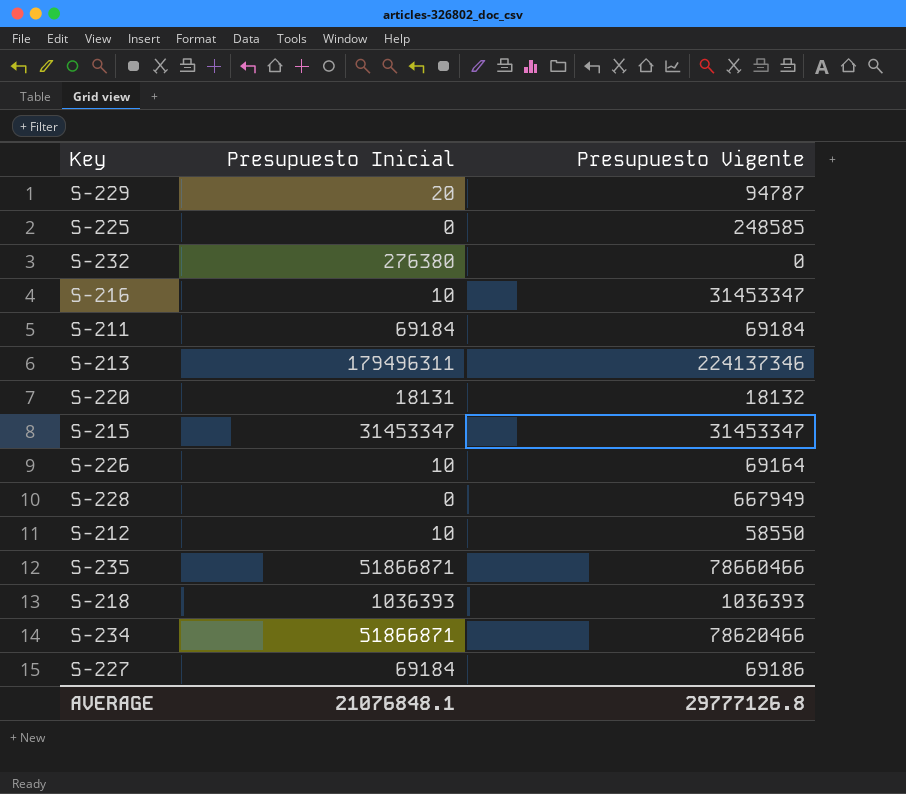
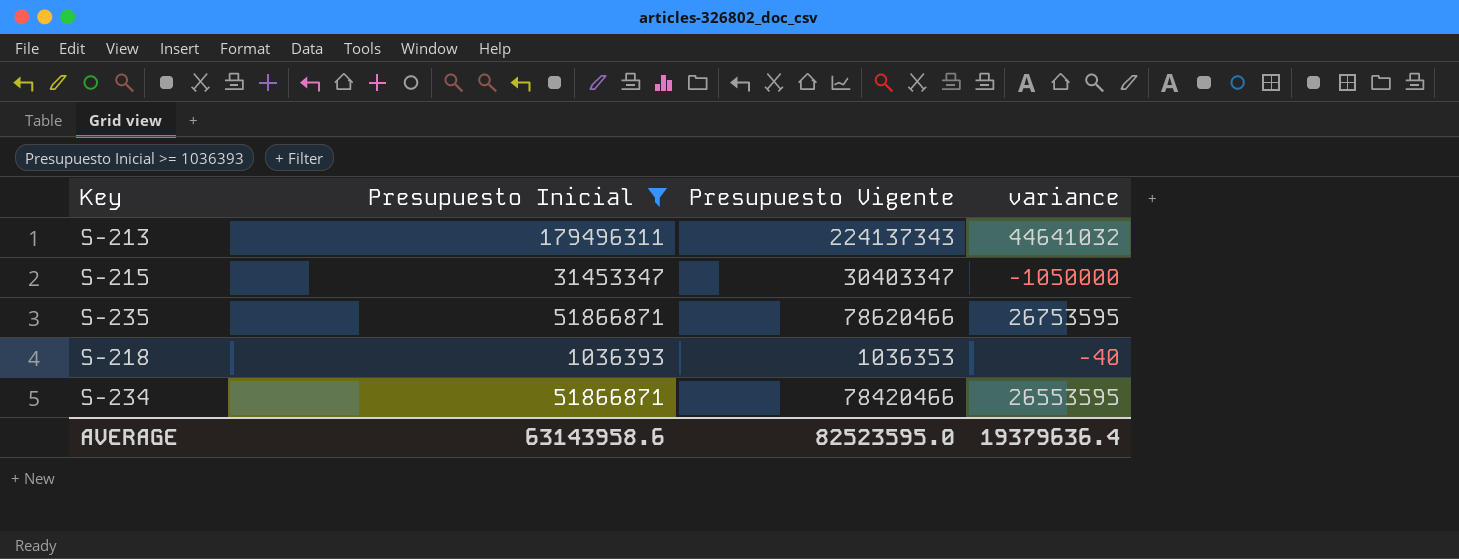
filter: none -> Presupuesto Inicial >= 1036393
column variance | formula: none -> [Presupuesto Vigente] - [Presupuesto Inicial]
S-213 | Presupuesto Vigente: 224137346 -> 224137343
S-215 | Presupuesto Vigente: 31453347 -> 30403347
S-235 | Presupuesto Vigente: 78660466 -> 78620466
S-218 | Presupuesto Vigente: 1036393 -> 1036353
S-234 | Presupuesto Vigente: 78620466 -> 78420466
AVERAGE | Presupuesto Inicial: 21076848.1 -> 63143958.6
AVERAGE | Presupuesto Vigente: 29777126.8 -> 82523595.0

